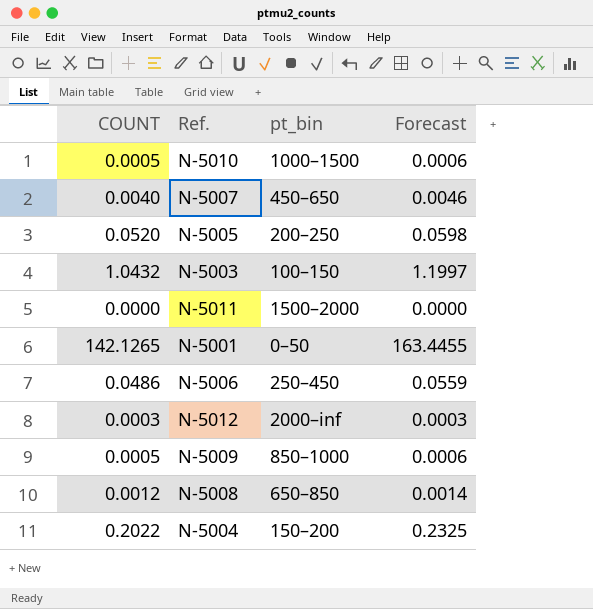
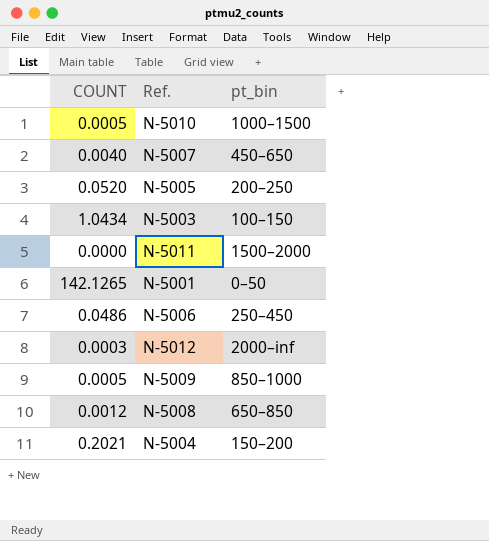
column Forecast | formula: [COUNT] * 1.15 -> none
N-5003 | COUNT: 1.0432 -> 1.0434
N-5004 | COUNT: 0.2022 -> 0.2021

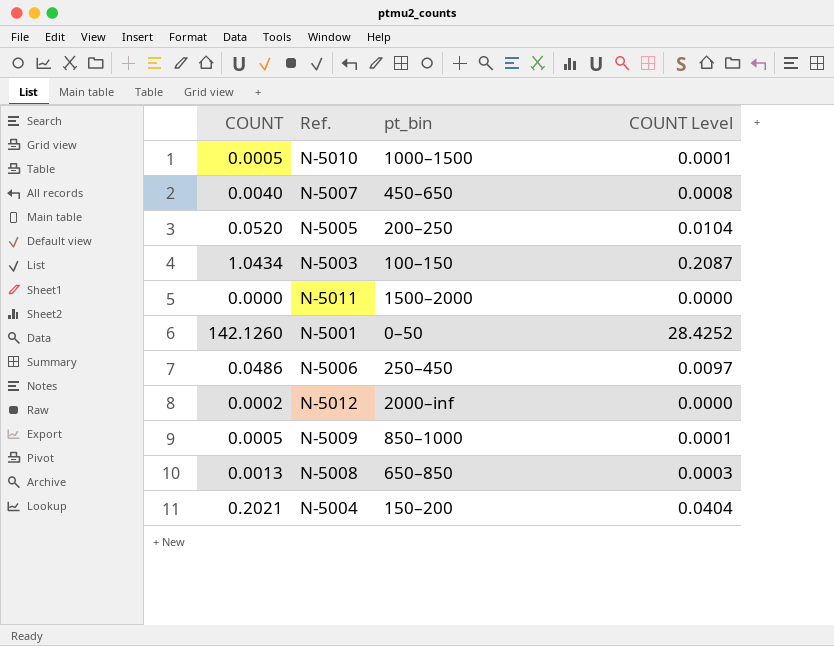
column COUNT Level | formula: none -> [COUNT] * 0.2
N-5001 | COUNT: 142.1265 -> 142.1260
N-5012 | COUNT: 0.0003 -> 0.0002
N-5008 | COUNT: 0.0012 -> 0.0013

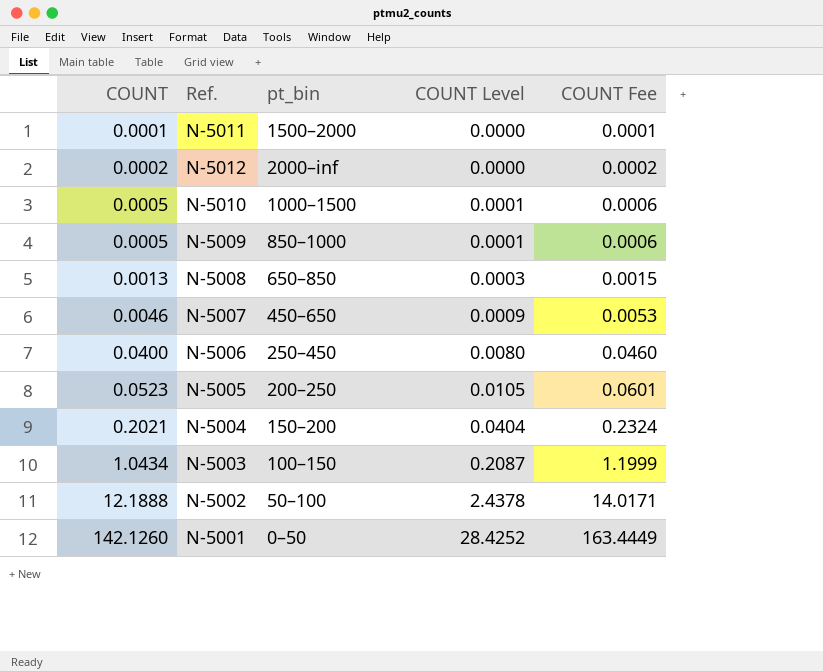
row order: none -> COUNT ascending
column COUNT Fee | formula: none -> [COUNT] * 1.15
N-5011 | COUNT: 0.0000 -> 0.0001
N-5007 | COUNT: 0.0040 -> 0.0046
N-5007 | COUNT Level: 0.0008 -> 0.0009
N-5006 | COUNT: 0.0486 -> 0.0400
N-5006 | COUNT Level: 0.0097 -> 0.0080
N-5005 | COUNT: 0.0520 -> 0.0523
N-5005 | COUNT Level: 0.0104 -> 0.0105
row N-5002: none -> 12.1888 | 50–100 | 2.4378 | 14.0171

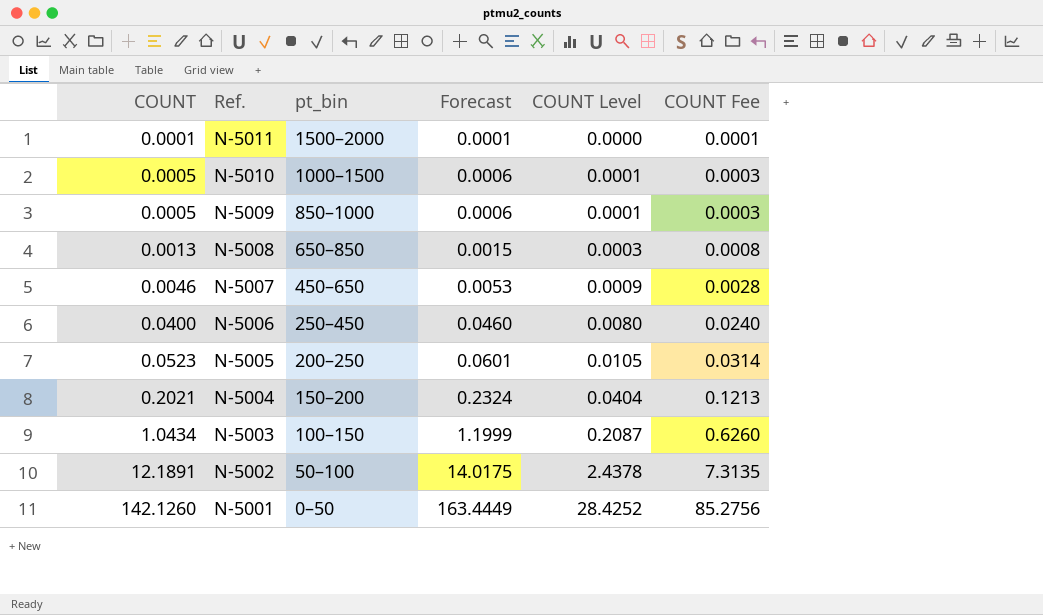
column Forecast | formula: none -> [COUNT] * 1.15
column COUNT Fee | formula: [COUNT] * 1.15 -> [COUNT] * 0.6
row N-5012: 0.0002 | 2000–inf | 0.0000 | 0.0002 -> none
N-5002 | COUNT: 12.1888 -> 12.1891

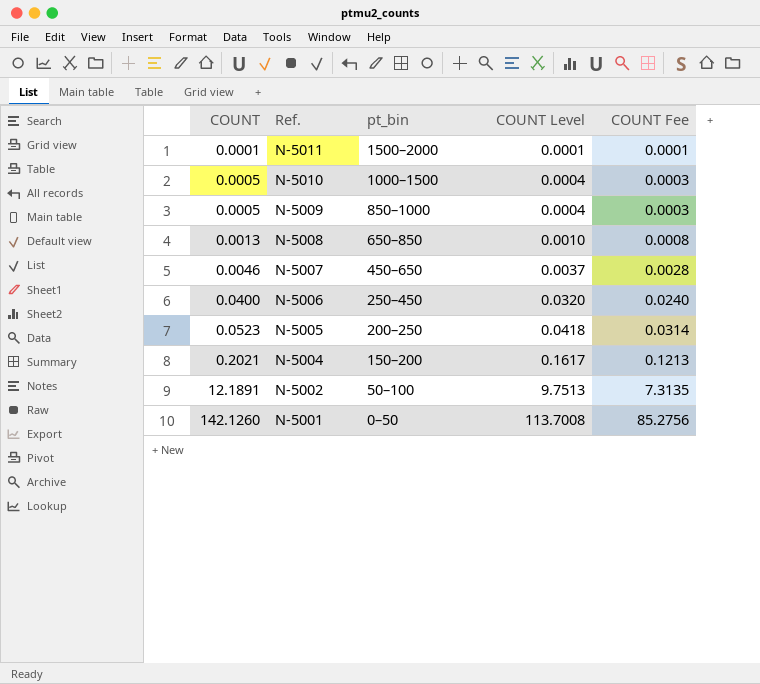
column Forecast | formula: [COUNT] * 1.15 -> none
column COUNT Level | formula: [COUNT] * 0.2 -> [COUNT] * 0.8
row N-5003: 1.0434 | 100–150 | 1.1999 | 0.2087 | 0.6260 -> none

